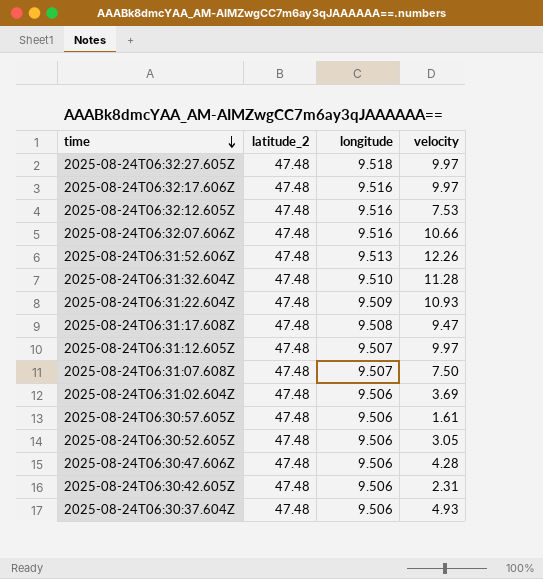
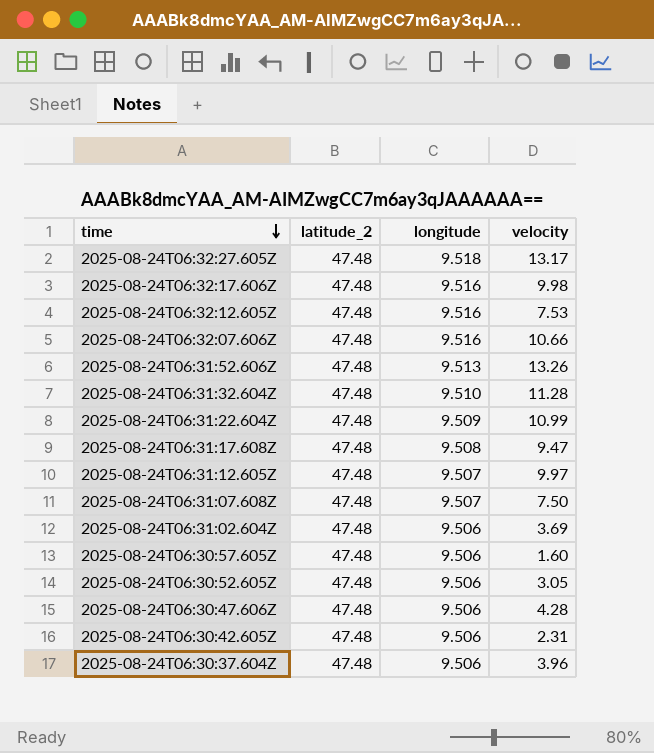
2025-08-24T06:32:27.605Z | velocity: 9.97 -> 13.17
2025-08-24T06:32:17.606Z | velocity: 9.97 -> 9.98
2025-08-24T06:31:52.606Z | velocity: 12.26 -> 13.26
2025-08-24T06:31:22.604Z | velocity: 10.93 -> 10.99
2025-08-24T06:30:57.605Z | velocity: 1.61 -> 1.60
2025-08-24T06:30:37.604Z | velocity: 4.93 -> 3.96

